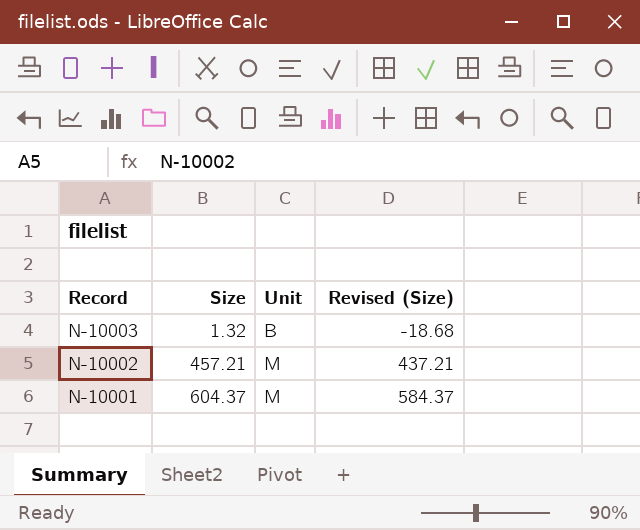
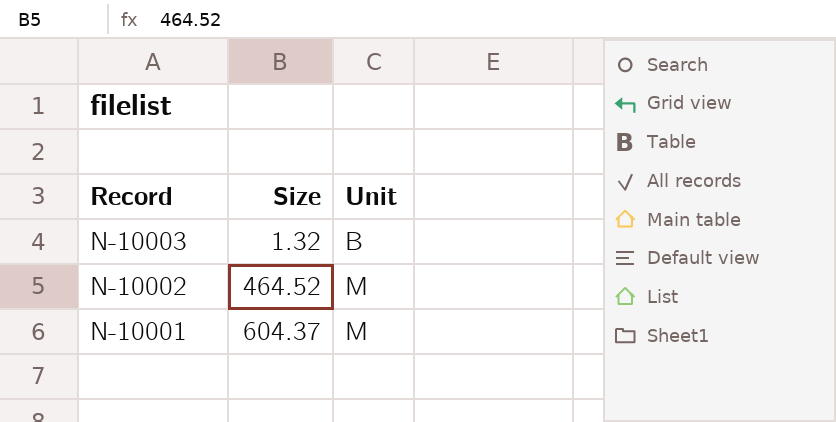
column Revised (Size) | formula: [Size] - 20 -> none
N-10002 | Size: 457.21 -> 464.52

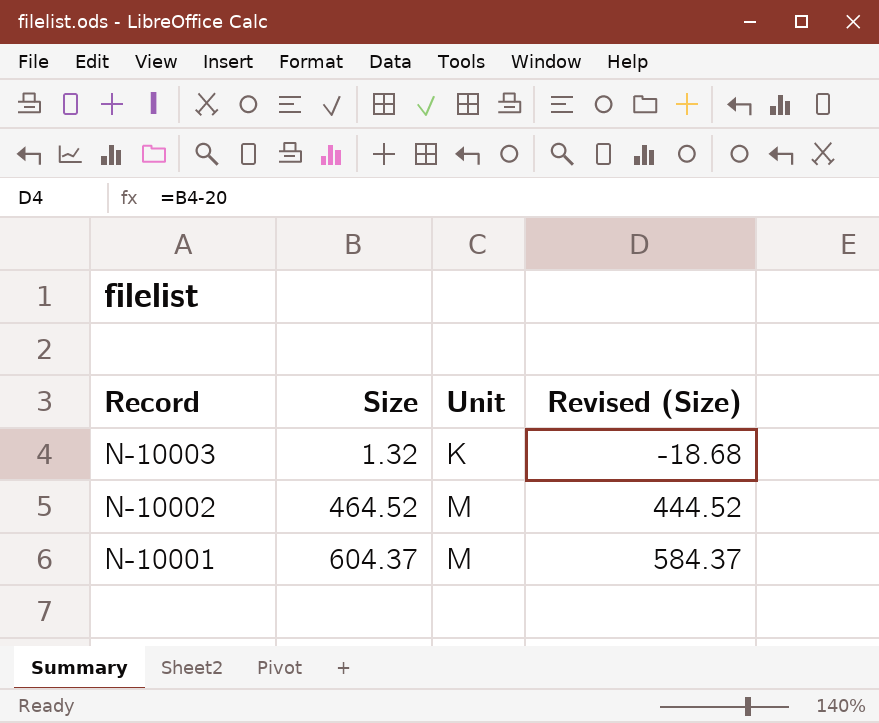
column Revised (Size) | formula: none -> [Size] - 20
N-10003 | Unit: B -> K

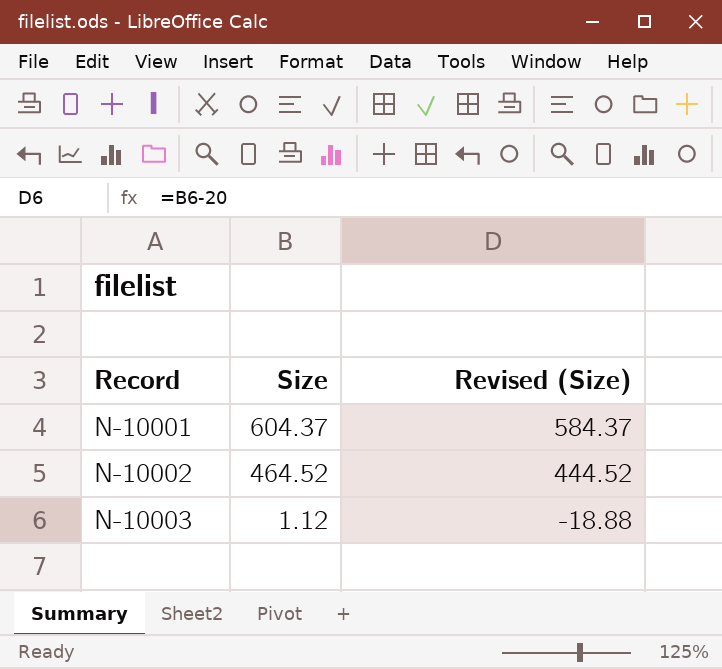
row order: Record descending -> Record ascending
column Unit | position: 3 -> none
N-10003 | Size: 1.32 -> 1.12
N-10003 | Revised (Size): -18.68 -> -18.88

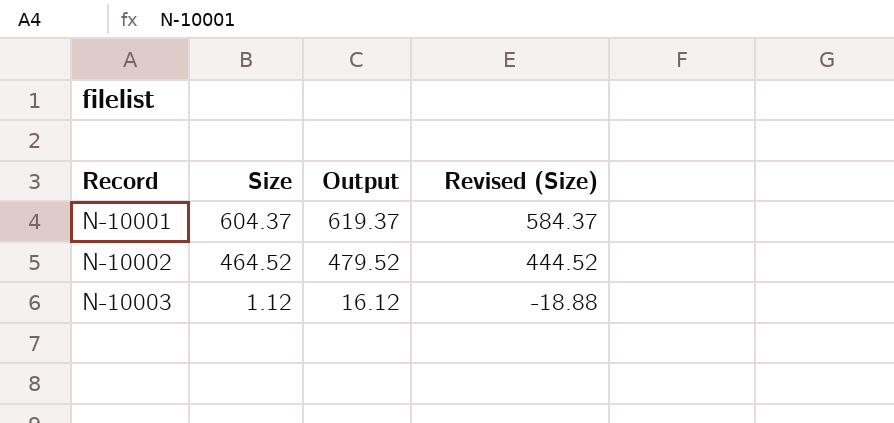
column Output | formula: none -> [Size] + 15

